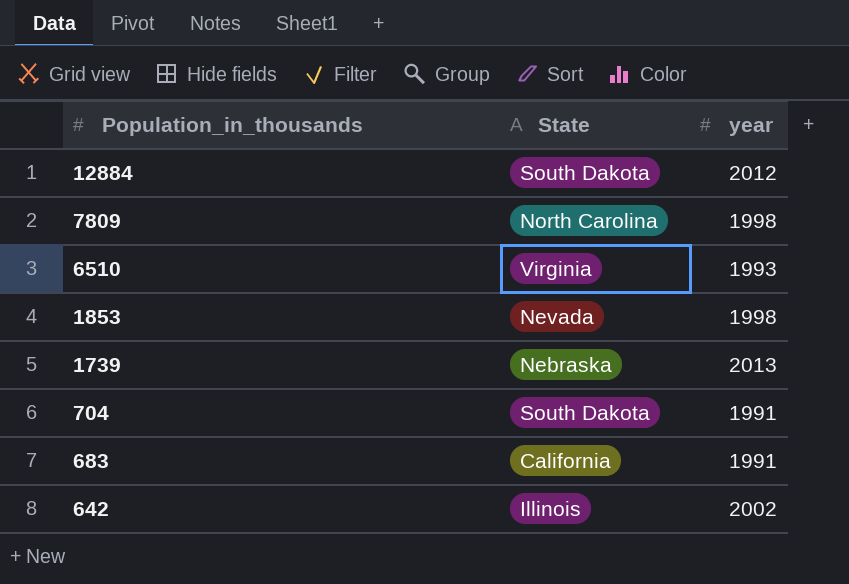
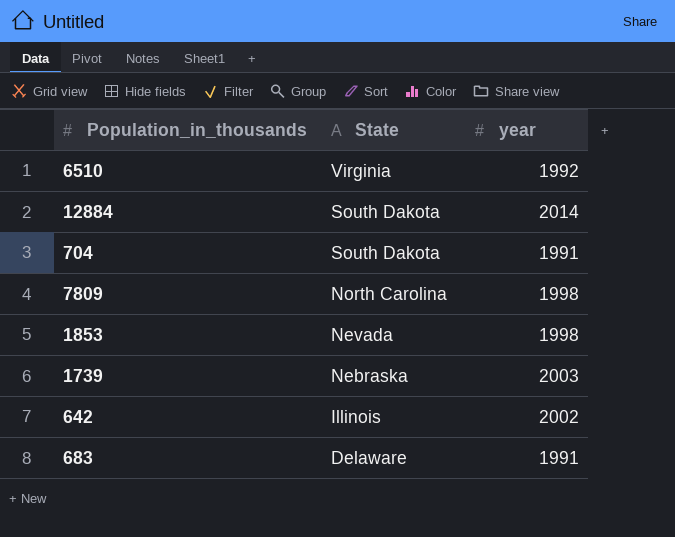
row order: Population_in_thousands descending -> State descending
6510 | year: 1993 -> 1992
12884 | year: 2012 -> 2014
1739 | year: 2013 -> 2003
683 | State: California -> Delaware

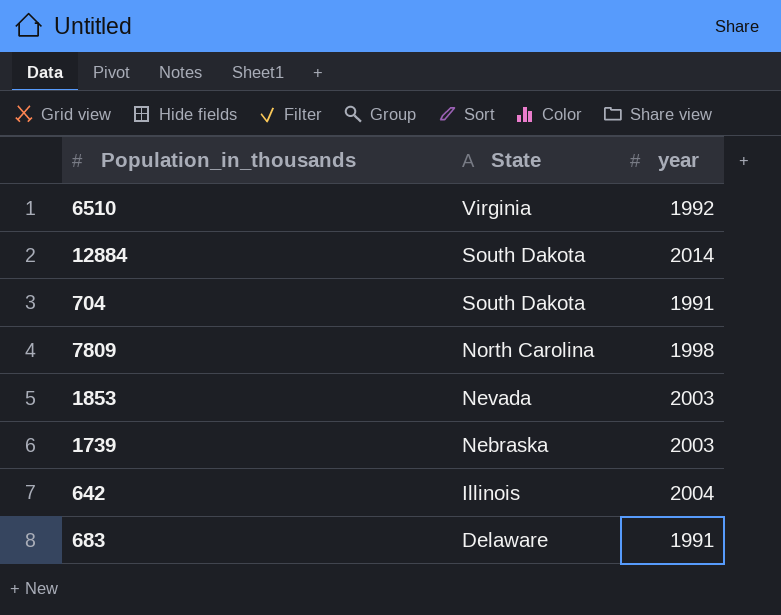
1853 | year: 1998 -> 2003
642 | year: 2002 -> 2004

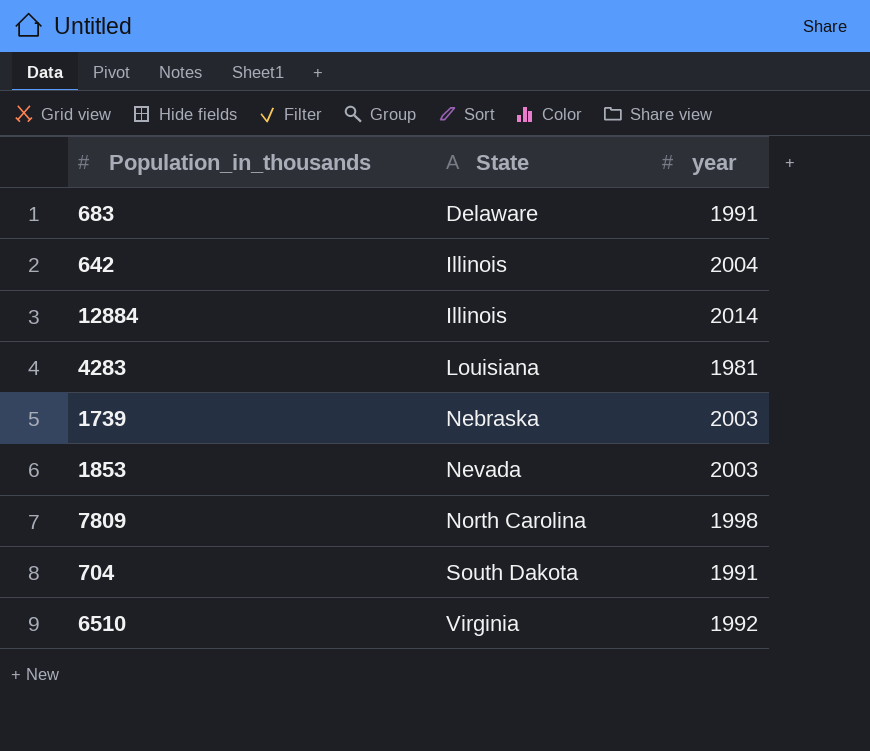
row order: State descending -> State ascending
12884 | State: South Dakota -> Illinois
row 4283: none -> Louisiana | 1981

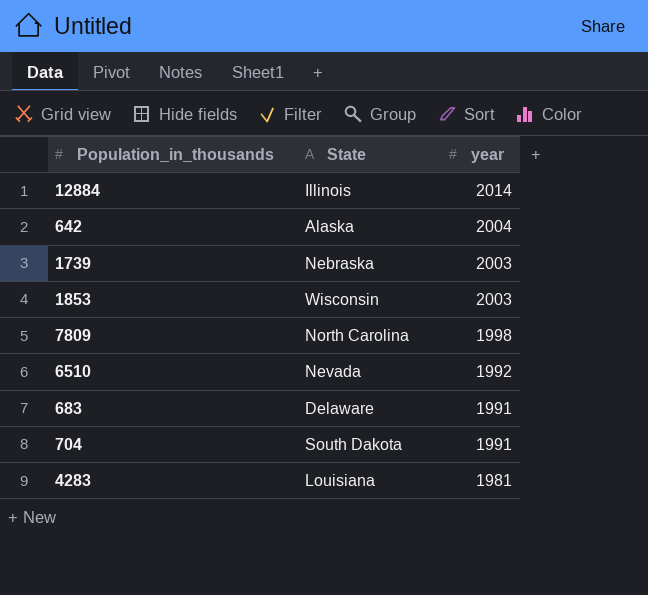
row order: State ascending -> year descending
642 | State: Illinois -> Alaska
1853 | State: Nevada -> Wisconsin
6510 | State: Virginia -> Nevada

